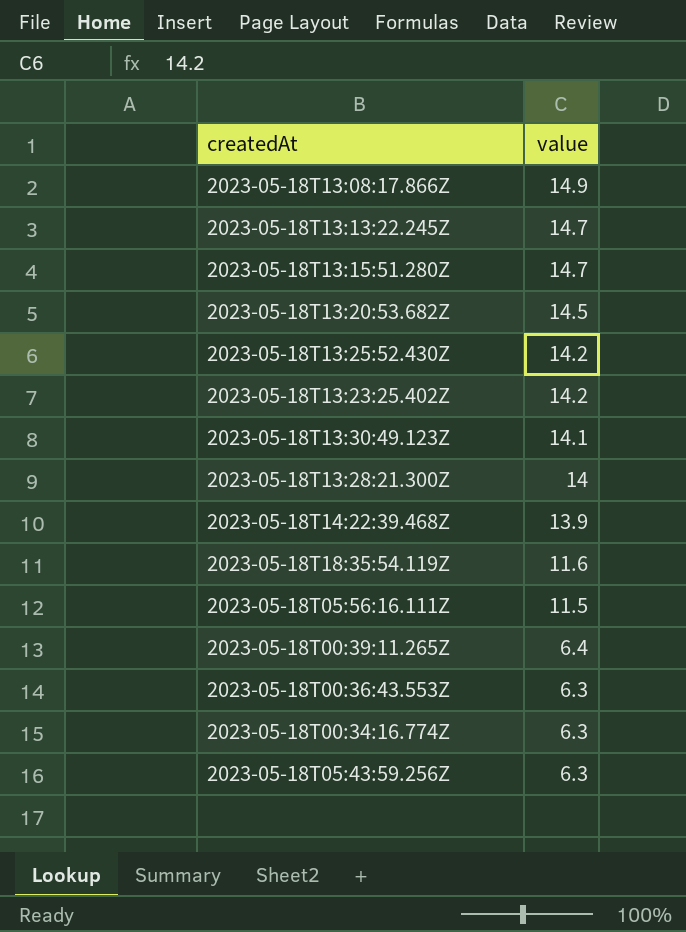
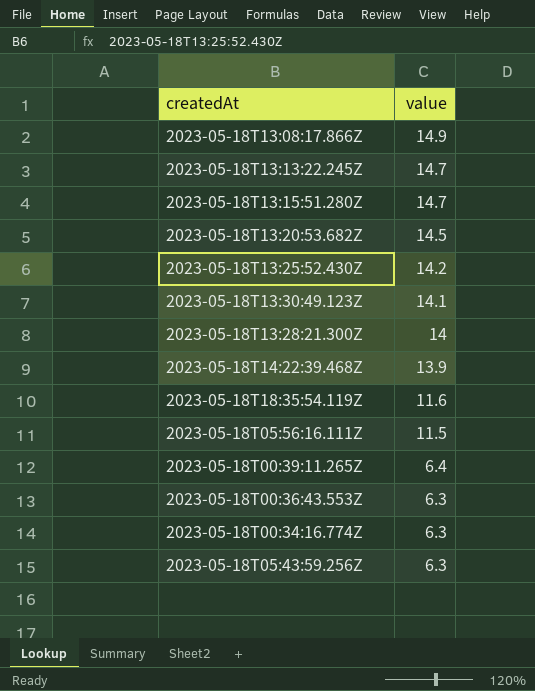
row 2023-05-18T13:23:25.402Z: 14.2 -> none

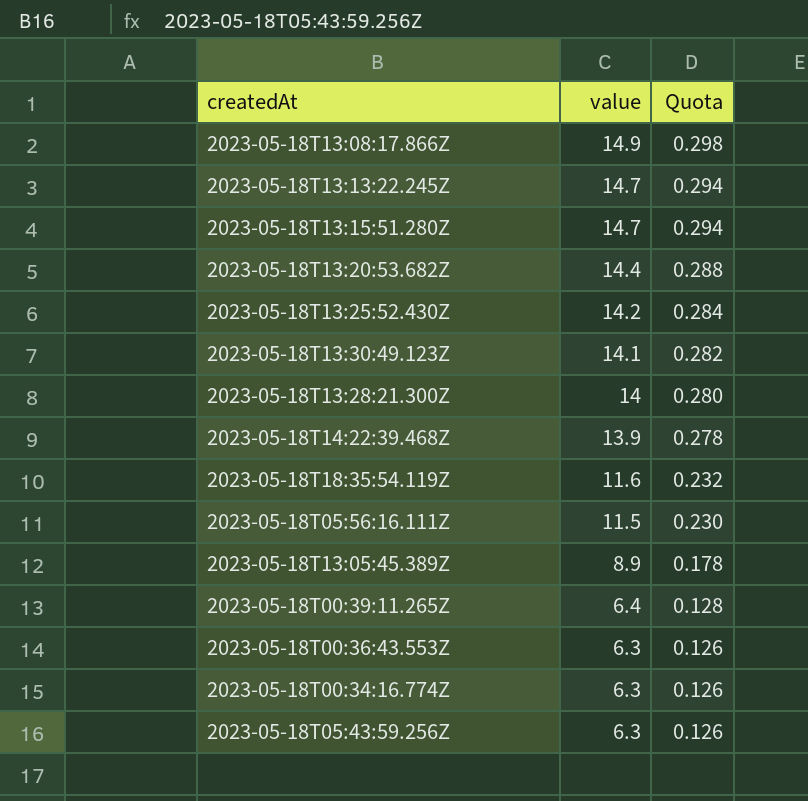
column Quota | formula: none -> [value] * 0.02
2023-05-18T13:20:53.682Z | value: 14.5 -> 14.4
row 2023-05-18T13:05:45.389Z: none -> 8.9 | 0.178

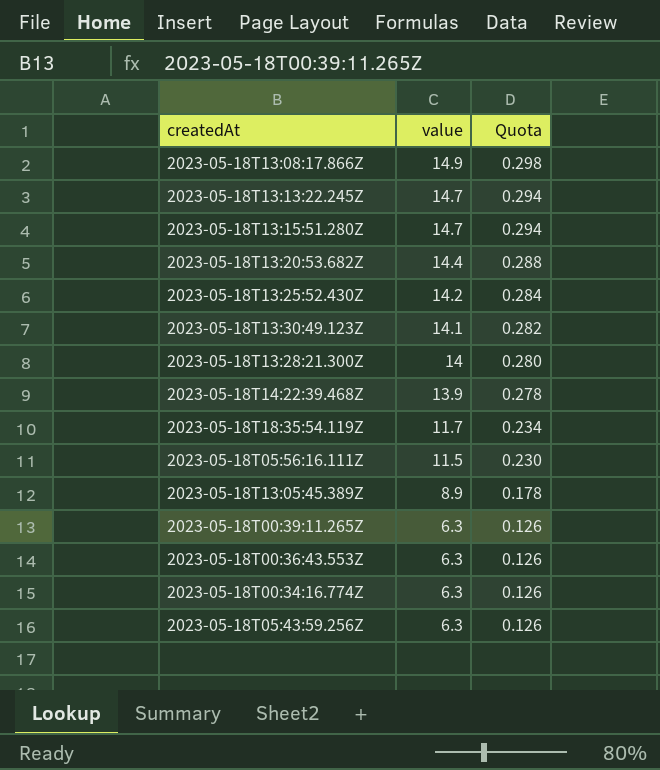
2023-05-18T18:35:54.119Z | value: 11.6 -> 11.7
2023-05-18T18:35:54.119Z | Quota: 0.232 -> 0.234
2023-05-18T00:39:11.265Z | value: 6.4 -> 6.3
2023-05-18T00:39:11.265Z | Quota: 0.128 -> 0.126

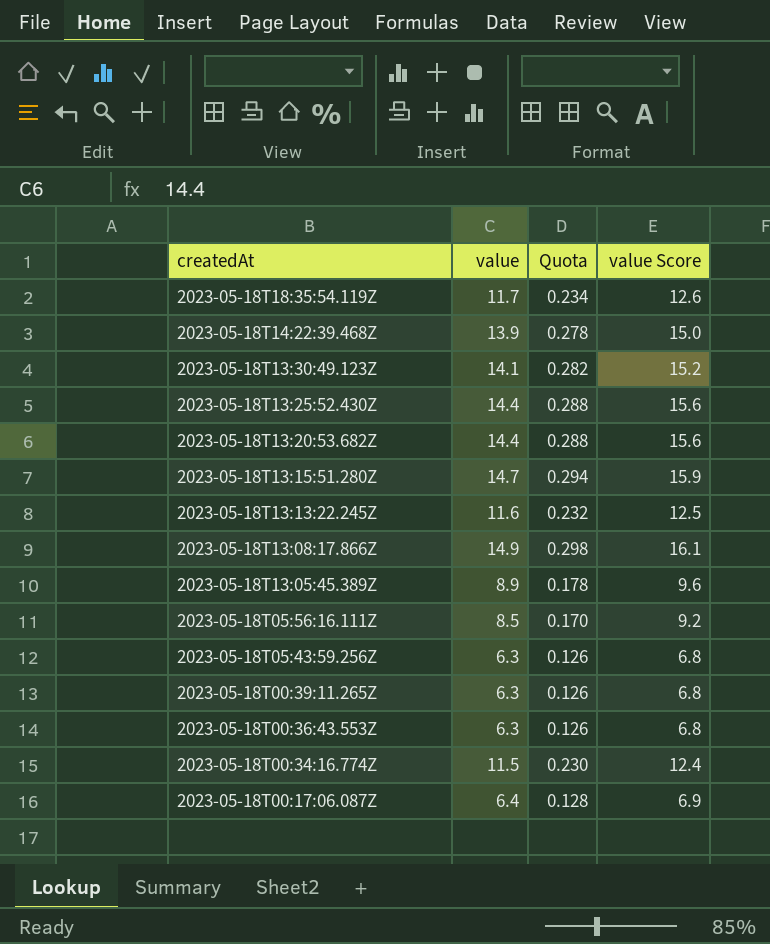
row order: value descending -> createdAt descending
column value Score | formula: none -> [value] * 1.08
row 2023-05-18T13:28:21.300Z: 14 | 0.280 -> none
2023-05-18T13:25:52.430Z | value: 14.2 -> 14.4
2023-05-18T13:25:52.430Z | Quota: 0.284 -> 0.288
2023-05-18T13:13:22.245Z | value: 14.7 -> 11.6
2023-05-18T13:13:22.245Z | Quota: 0.294 -> 0.232
2023-05-18T05:56:16.111Z | value: 11.5 -> 8.5
2023-05-18T05:56:16.111Z | Quota: 0.230 -> 0.170
2023-05-18T00:34:16.774Z | value: 6.3 -> 11.5
2023-05-18T00:34:16.774Z | Quota: 0.126 -> 0.230
row 2023-05-18T00:17:06.087Z: none -> 6.4 | 0.128 | 6.9

